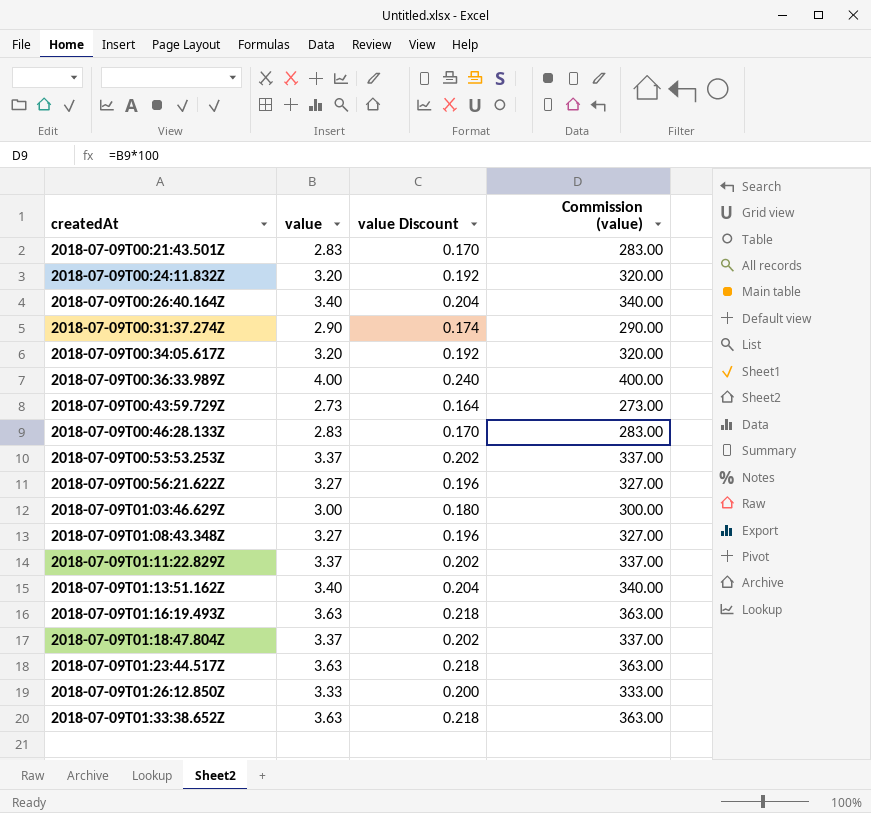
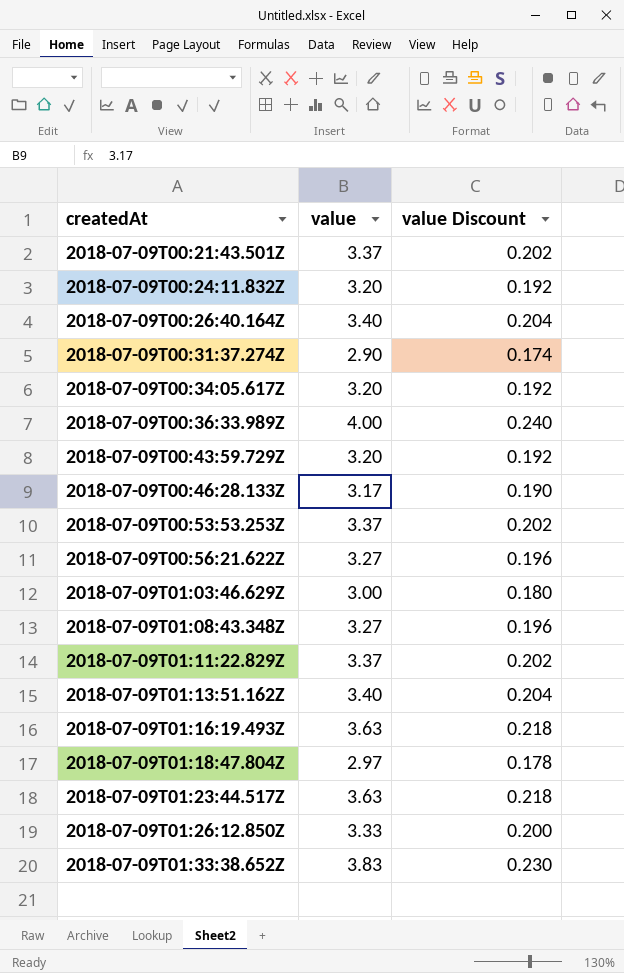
column Commission (value) | formula: [value] * 100 -> none
2018-07-09T00:21:43.501Z | value: 2.83 -> 3.37
2018-07-09T00:21:43.501Z | value Discount: 0.170 -> 0.202
2018-07-09T00:43:59.729Z | value: 2.73 -> 3.20
2018-07-09T00:43:59.729Z | value Discount: 0.164 -> 0.192
2018-07-09T00:46:28.133Z | value: 2.83 -> 3.17
2018-07-09T00:46:28.133Z | value Discount: 0.170 -> 0.190
2018-07-09T01:18:47.804Z | value: 3.37 -> 2.97
2018-07-09T01:18:47.804Z | value Discount: 0.202 -> 0.178
2018-07-09T01:33:38.652Z | value: 3.63 -> 3.83
2018-07-09T01:33:38.652Z | value Discount: 0.218 -> 0.230

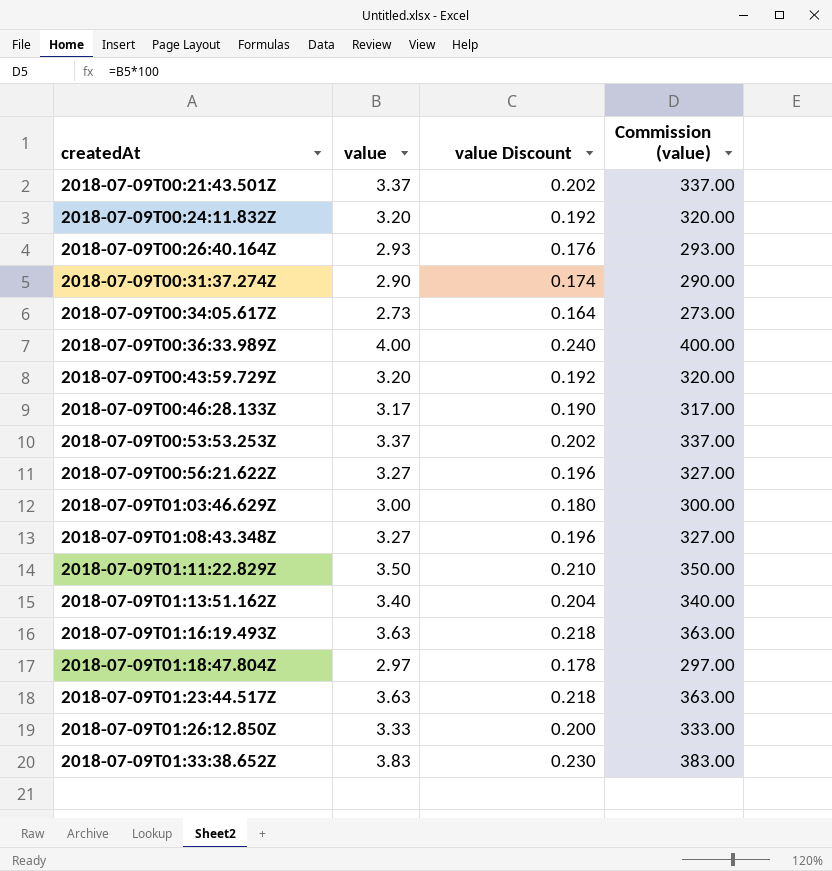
column Commission (value) | formula: none -> [value] * 100
2018-07-09T00:26:40.164Z | value: 3.40 -> 2.93
2018-07-09T00:26:40.164Z | value Discount: 0.204 -> 0.176
2018-07-09T00:34:05.617Z | value: 3.20 -> 2.73
2018-07-09T00:34:05.617Z | value Discount: 0.192 -> 0.164
2018-07-09T01:11:22.829Z | value: 3.37 -> 3.50
2018-07-09T01:11:22.829Z | value Discount: 0.202 -> 0.210

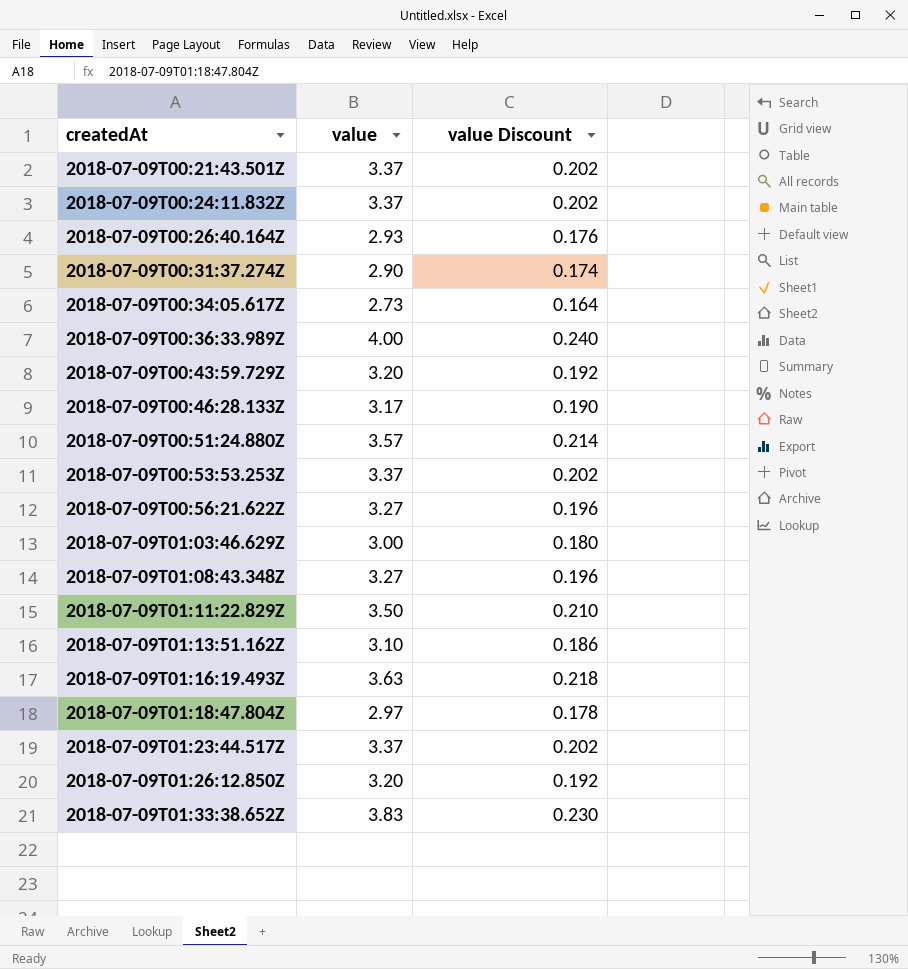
column Commission (value) | formula: [value] * 100 -> none
2018-07-09T00:24:11.832Z | value: 3.20 -> 3.37
2018-07-09T00:24:11.832Z | value Discount: 0.192 -> 0.202
row 2018-07-09T00:51:24.880Z: none -> 3.57 | 0.214
2018-07-09T01:13:51.162Z | value: 3.40 -> 3.10
2018-07-09T01:13:51.162Z | value Discount: 0.204 -> 0.186
2018-07-09T01:23:44.517Z | value: 3.63 -> 3.37
2018-07-09T01:23:44.517Z | value Discount: 0.218 -> 0.202
2018-07-09T01:26:12.850Z | value: 3.33 -> 3.20
2018-07-09T01:26:12.850Z | value Discount: 0.200 -> 0.192

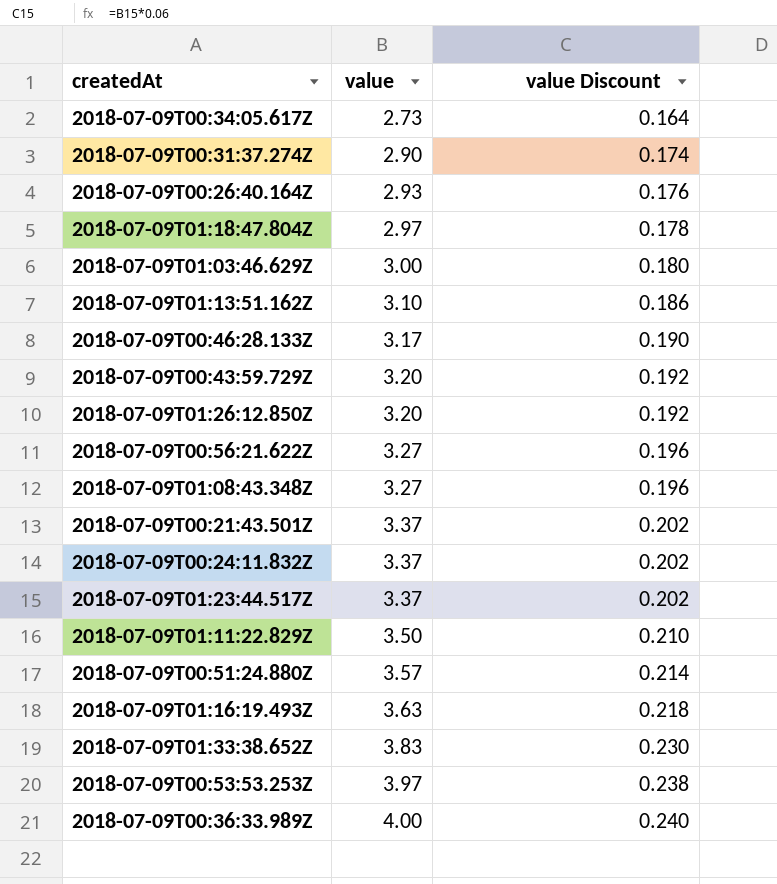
row order: createdAt ascending -> value ascending
2018-07-09T00:53:53.253Z | value: 3.37 -> 3.97
2018-07-09T00:53:53.253Z | value Discount: 0.202 -> 0.238

